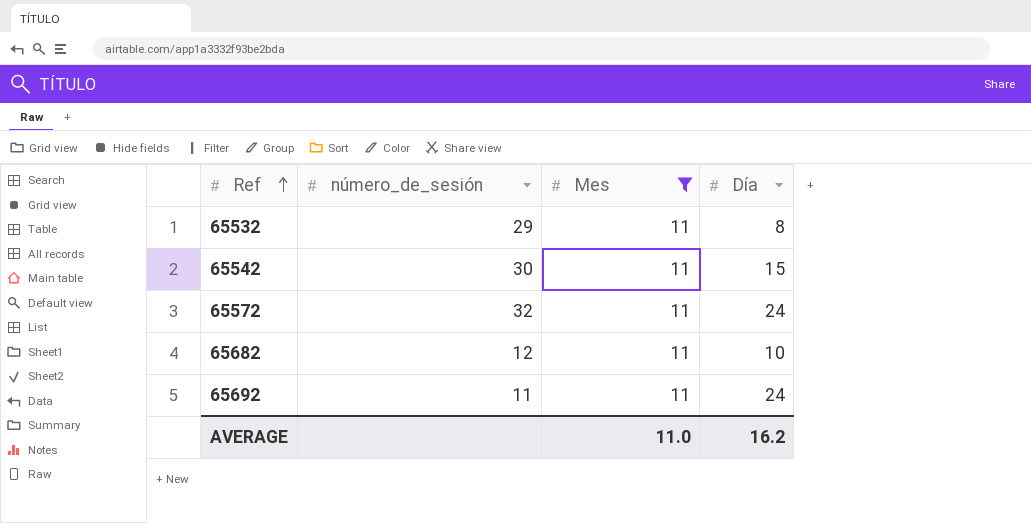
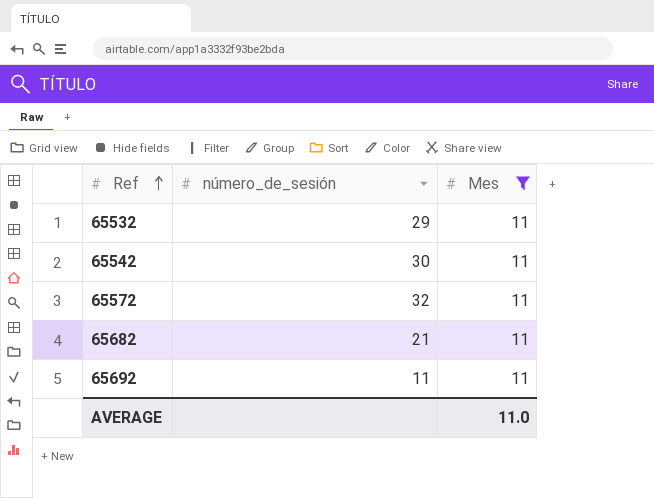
column Día | position: 4 -> none
65682 | número_de_sesión: 12 -> 21

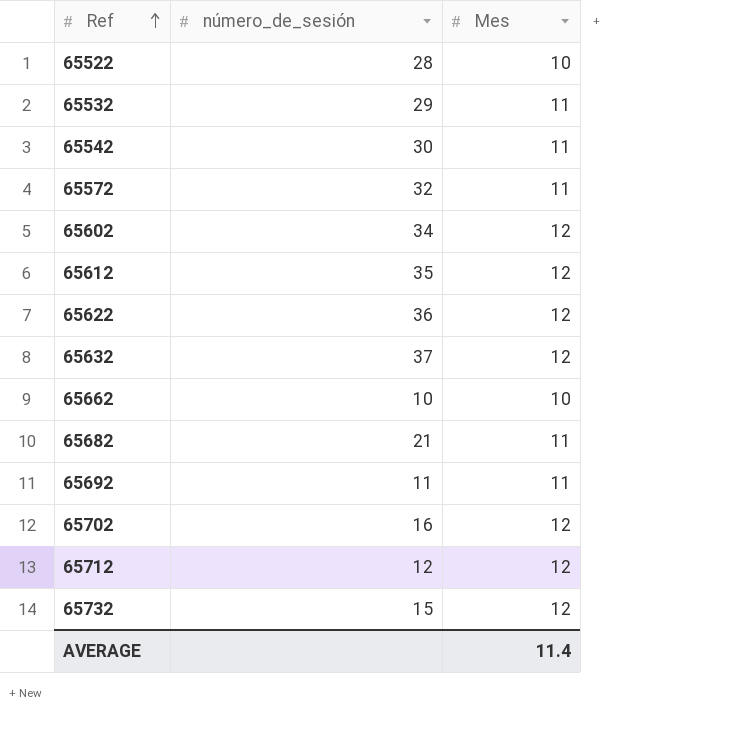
filter: Mes = 11 -> none
AVERAGE | Mes: 11.0 -> 11.4

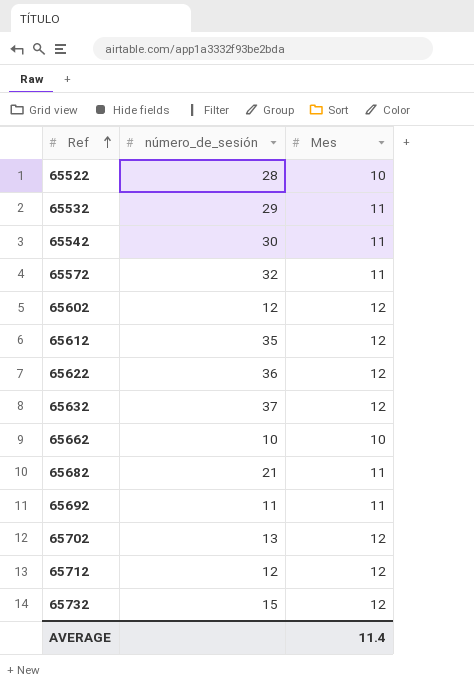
65602 | número_de_sesión: 34 -> 12
65702 | número_de_sesión: 16 -> 13

